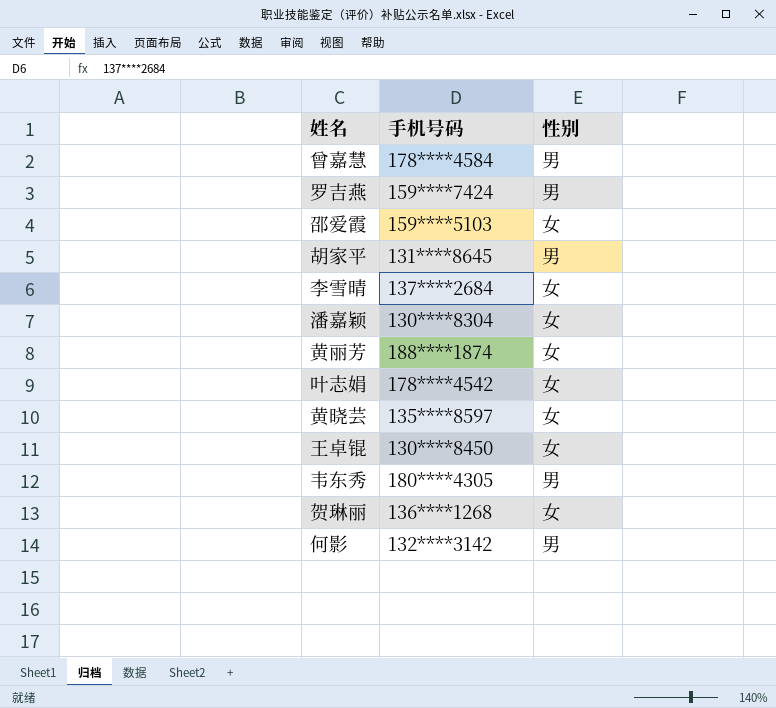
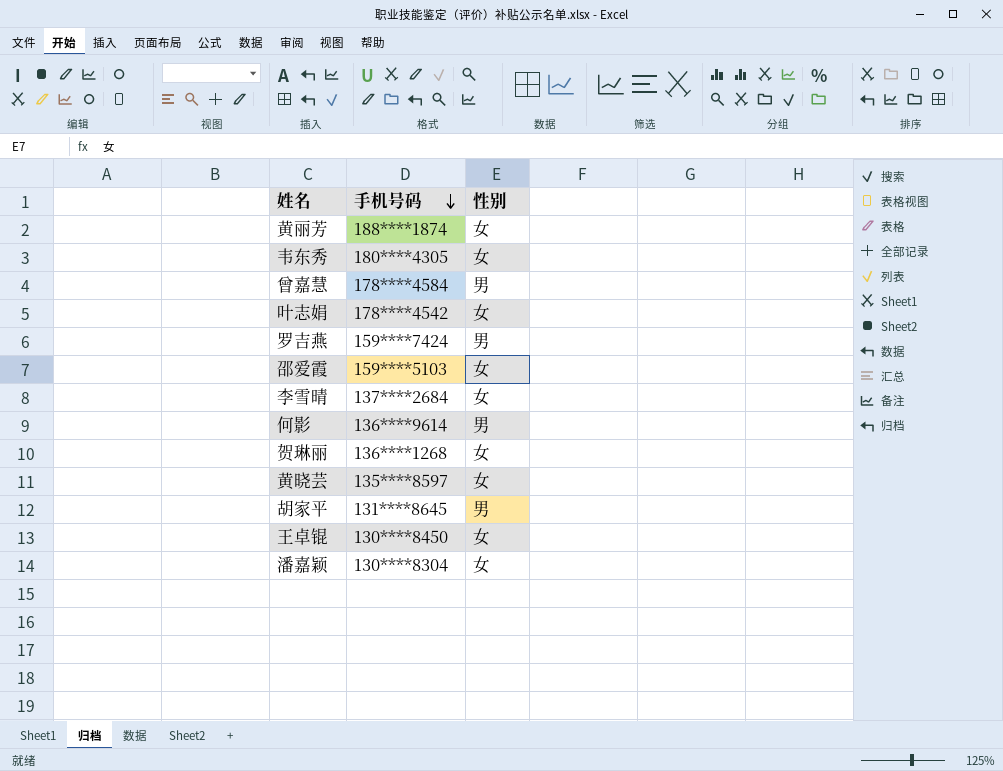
row order: none -> 手机号码 descending
韦东秀 | 性别: 男 -> 女
何影 | 手机号码: 132****3142 -> 136****9614

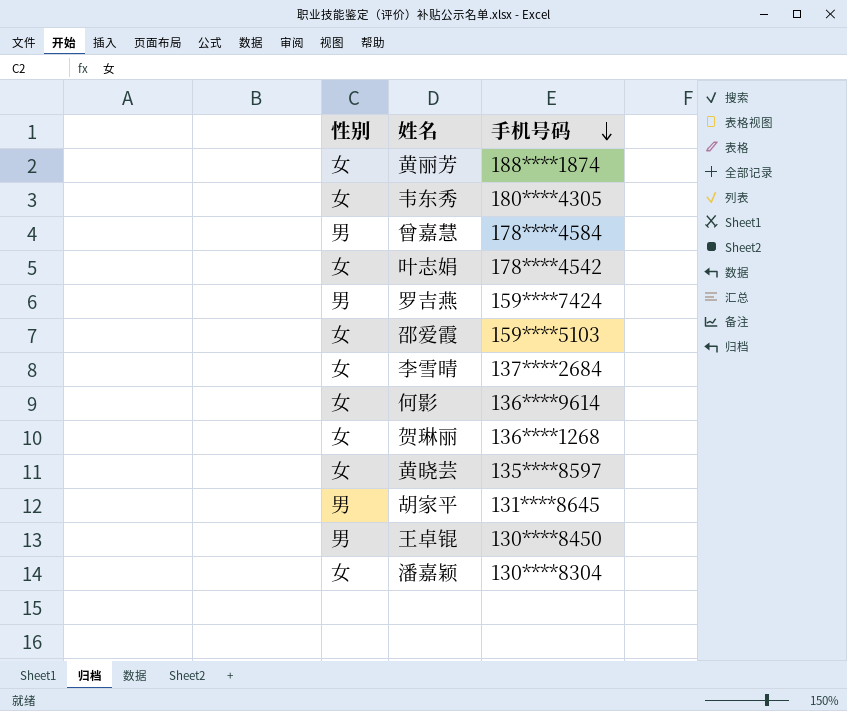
column 性别 | position: 3 -> 1
何影 | 性别: 男 -> 女
王卓锟 | 性别: 女 -> 男

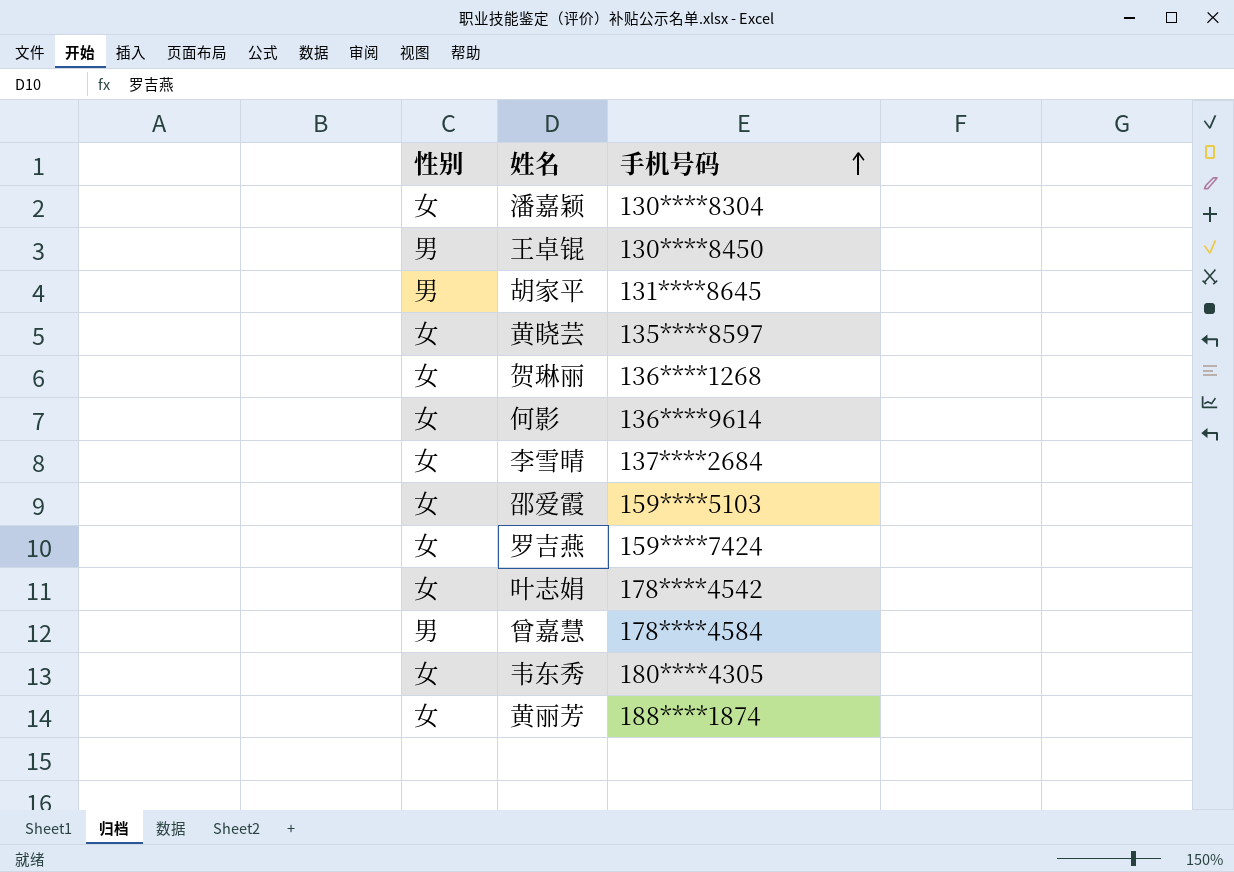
row order: 手机号码 descending -> 手机号码 ascending
罗吉燕 | 性别: 男 -> 女

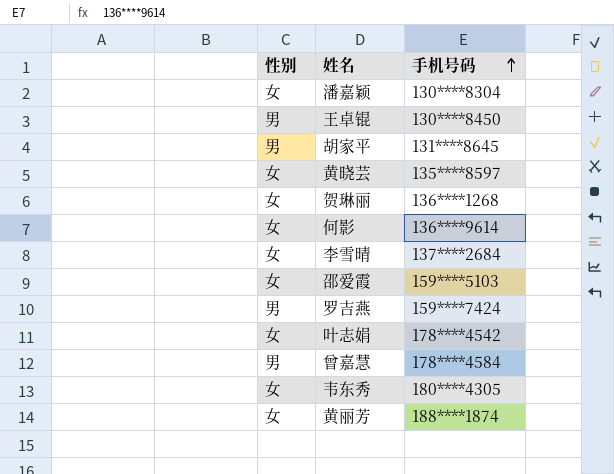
罗吉燕 | 性别: 女 -> 男

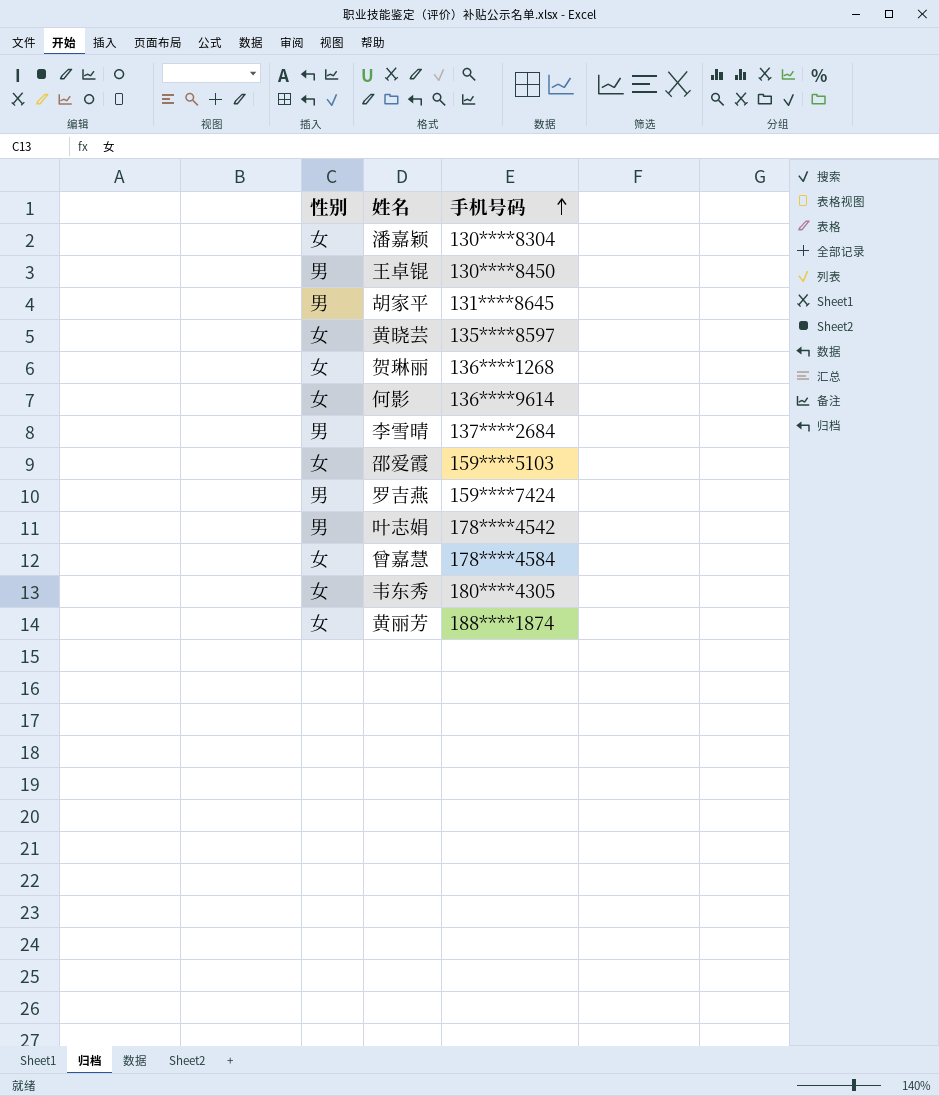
李雪晴 | 性别: 女 -> 男
叶志娟 | 性别: 女 -> 男
曾嘉慧 | 性别: 男 -> 女

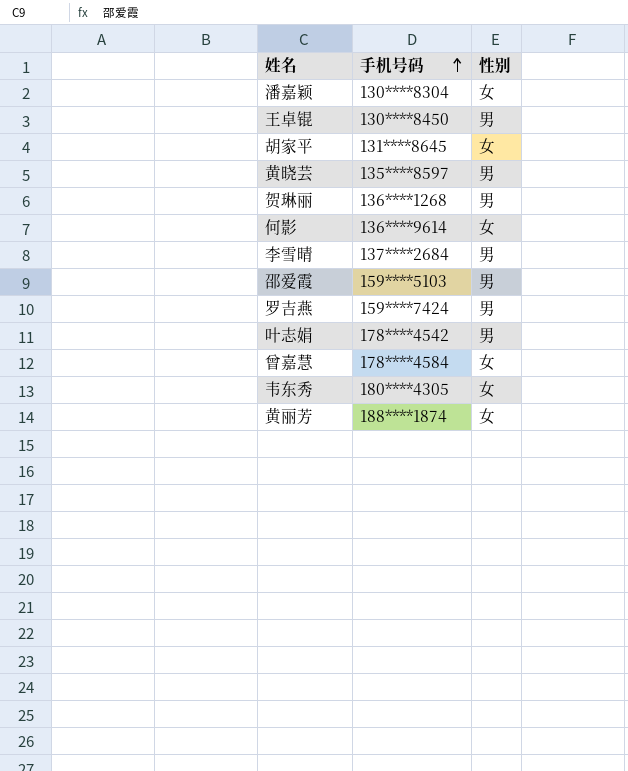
column 性别 | position: 1 -> 3
胡家平 | 性别: 男 -> 女
黄晓芸 | 性别: 女 -> 男
贺琳丽 | 性别: 女 -> 男
邵爱霞 | 性别: 女 -> 男

